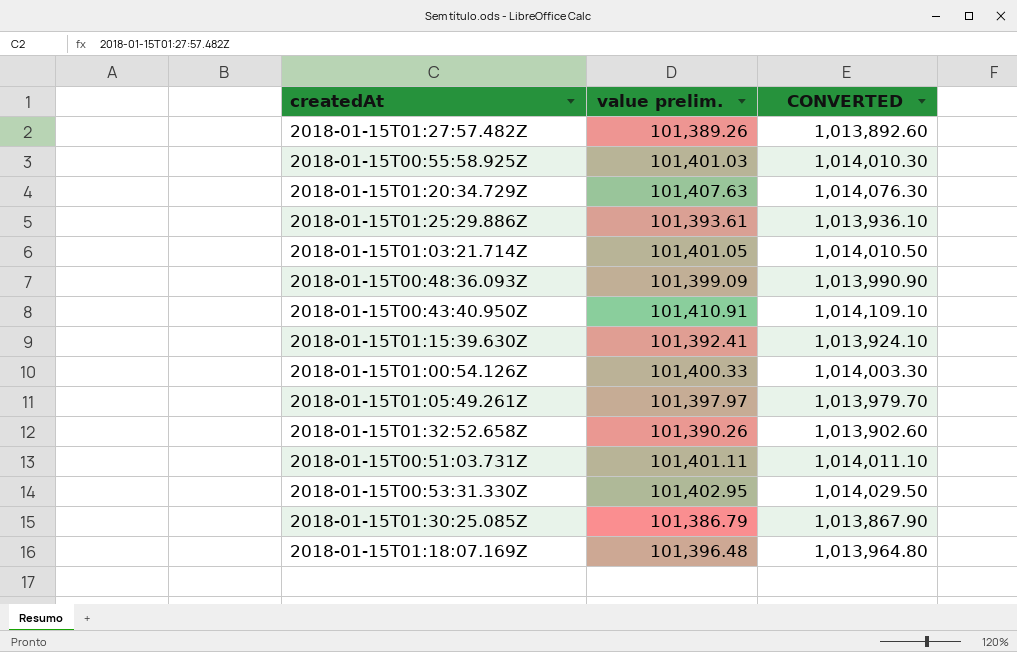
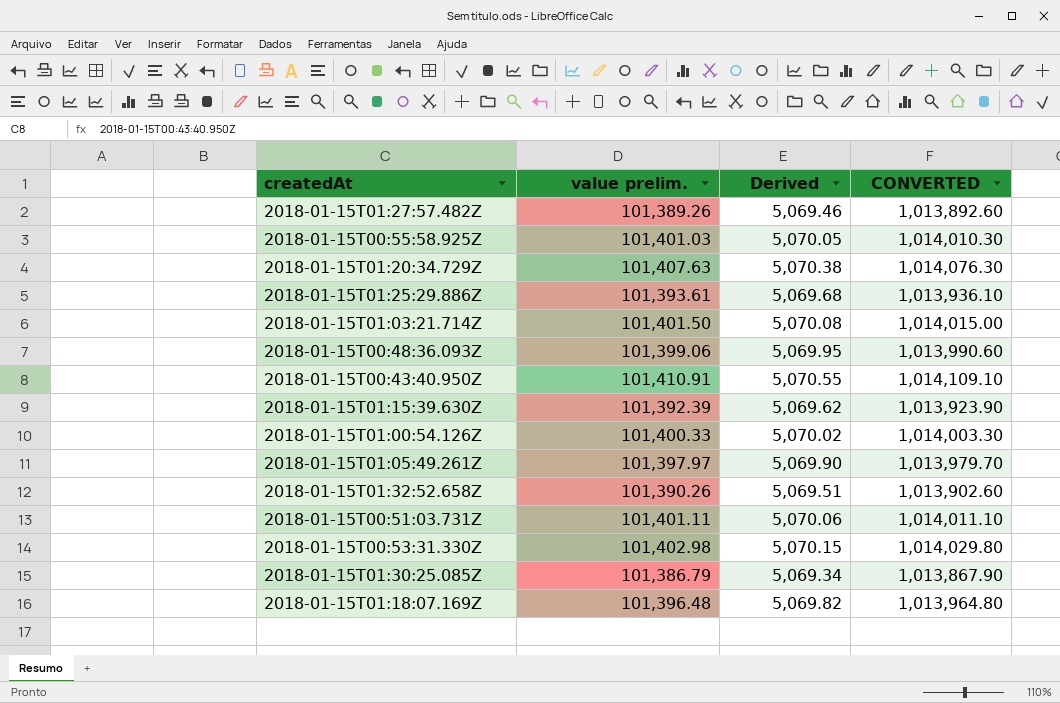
column Derived | formula: none -> [value prelim.] * 0.05
2018-01-15T01:03:21.714Z | value prelim.: 101,401.05 -> 101,401.50
2018-01-15T01:03:21.714Z | CONVERTED: 1,014,010.50 -> 1,014,015.00
2018-01-15T00:48:36.093Z | value prelim.: 101,399.09 -> 101,399.06
2018-01-15T00:48:36.093Z | CONVERTED: 1,013,990.90 -> 1,013,990.60
2018-01-15T01:15:39.630Z | value prelim.: 101,392.41 -> 101,392.39
2018-01-15T01:15:39.630Z | CONVERTED: 1,013,924.10 -> 1,013,923.90
2018-01-15T00:53:31.330Z | value prelim.: 101,402.95 -> 101,402.98
2018-01-15T00:53:31.330Z | CONVERTED: 1,014,029.50 -> 1,014,029.80

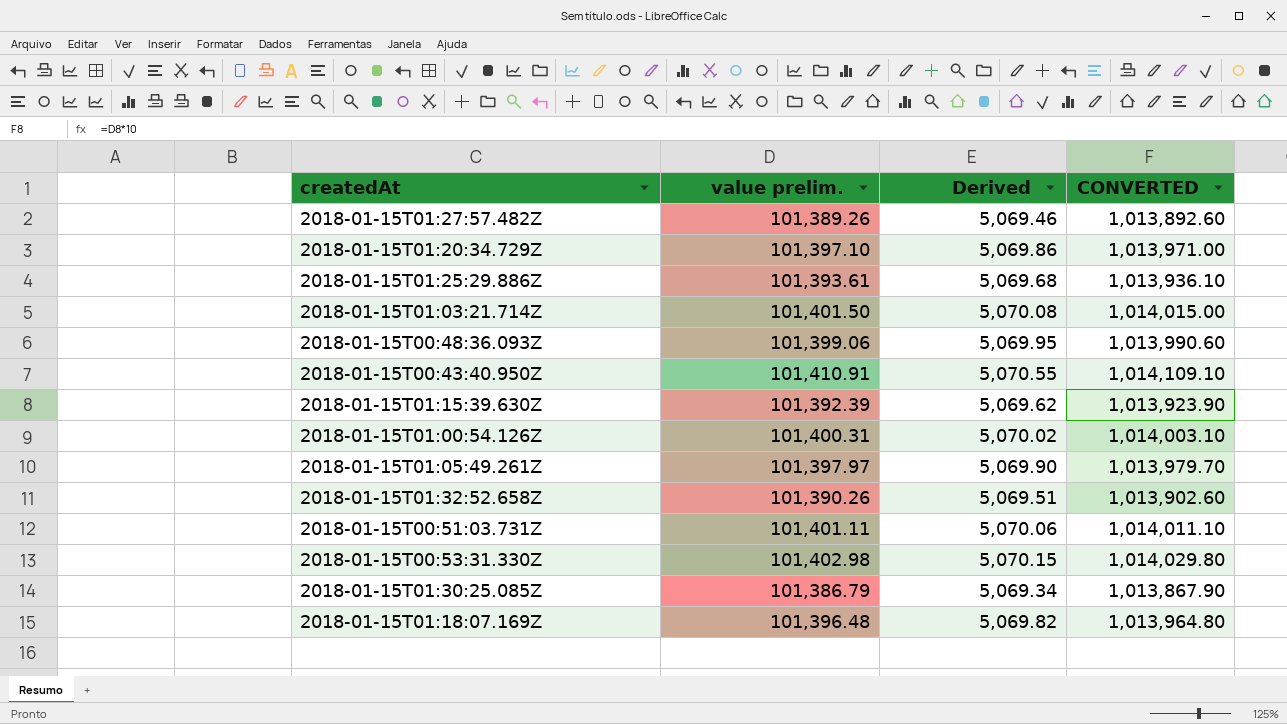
row 2018-01-15T00:55:58.925Z: 101,401.03 | 5,070.05 | 1,014,010.30 -> none
2018-01-15T01:20:34.729Z | value prelim.: 101,407.63 -> 101,397.10
2018-01-15T01:20:34.729Z | Derived: 5,070.38 -> 5,069.86
2018-01-15T01:20:34.729Z | CONVERTED: 1,014,076.30 -> 1,013,971.00
2018-01-15T01:00:54.126Z | value prelim.: 101,400.33 -> 101,400.31
2018-01-15T01:00:54.126Z | CONVERTED: 1,014,003.30 -> 1,014,003.10

